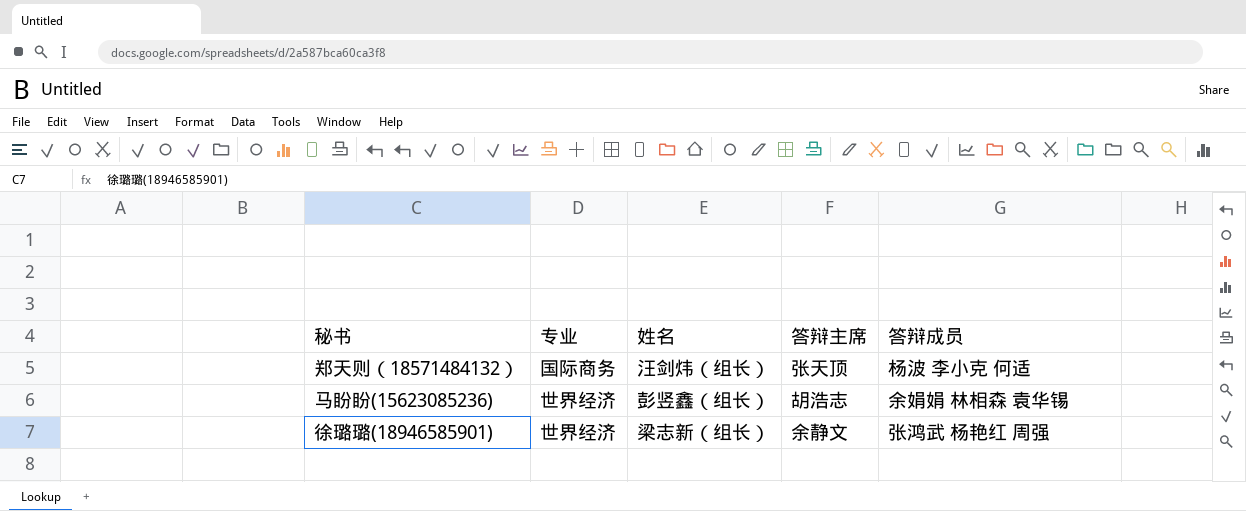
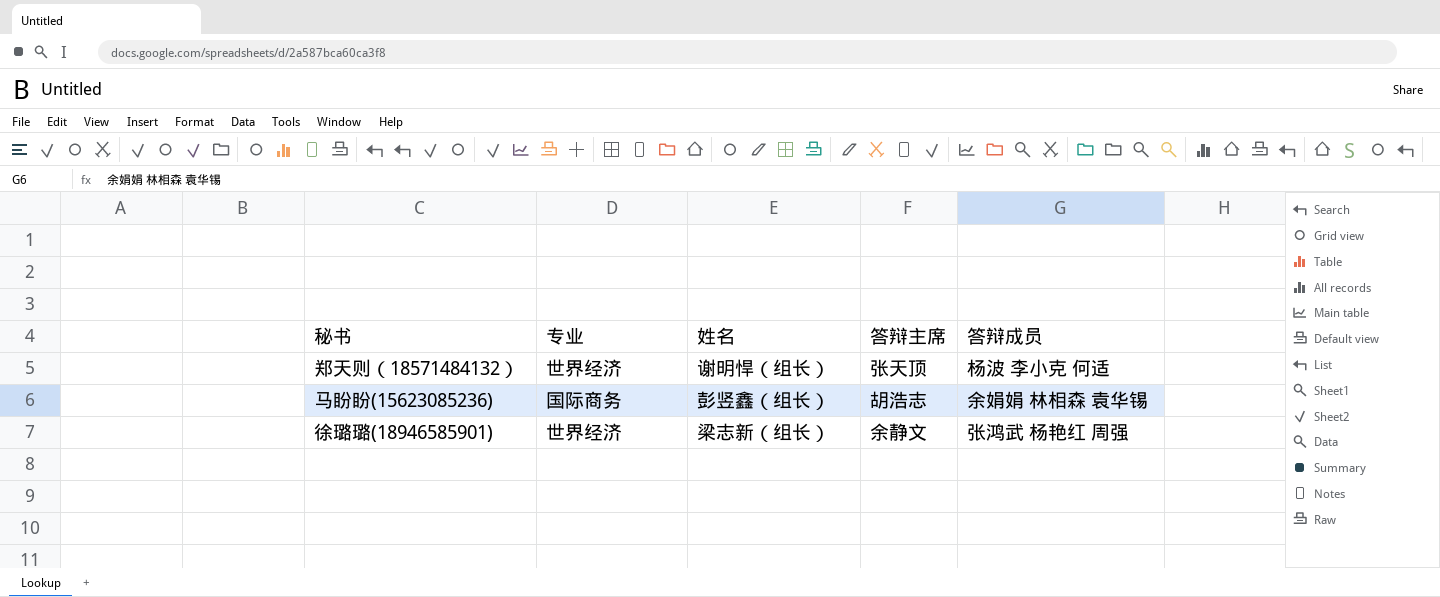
郑天则（18571484132） | 专业: 国际商务 -> 世界经济
郑天则（18571484132） | 姓名: 汪剑炜（组长） -> 谢明悍（组长）
马盼盼(15623085236) | 专业: 世界经济 -> 国际商务

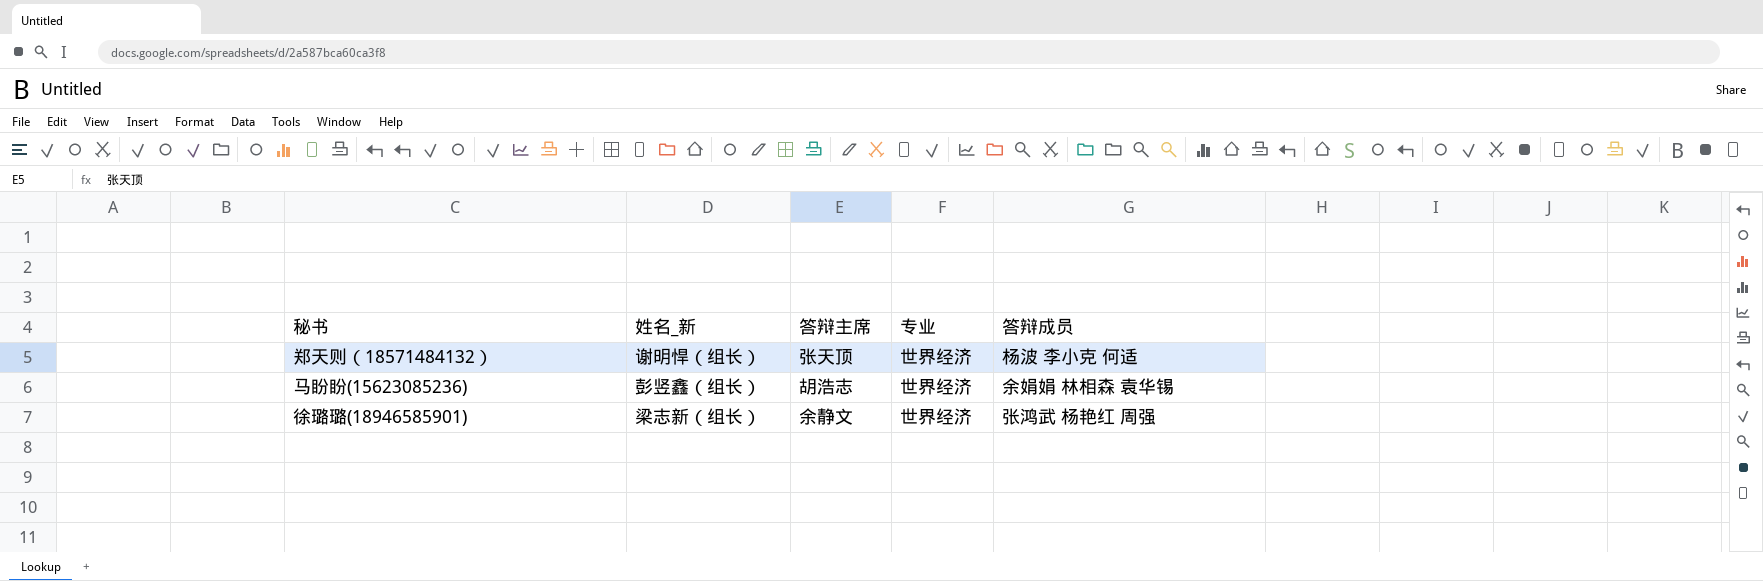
column name: 姓名 -> 姓名_新
column 专业 | position: 2 -> 4
马盼盼(15623085236) | 专业: 国际商务 -> 世界经济

